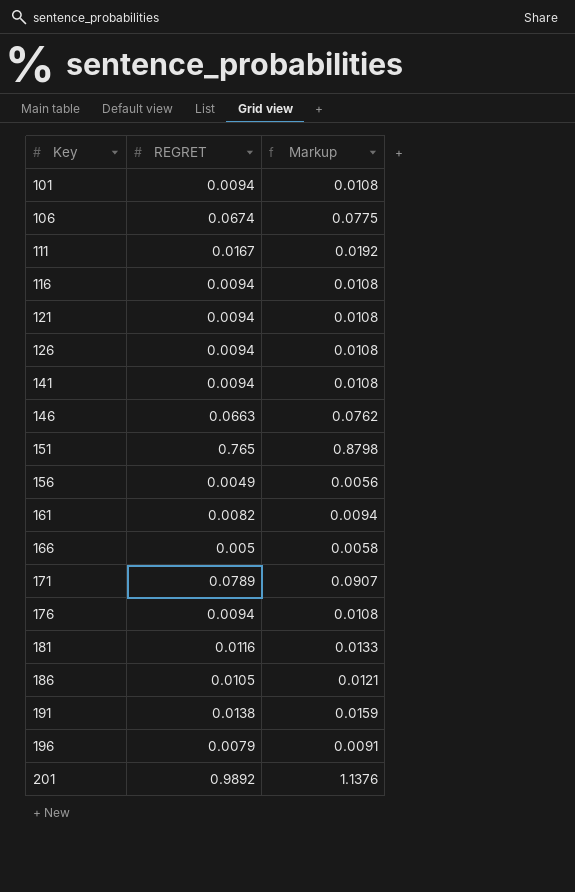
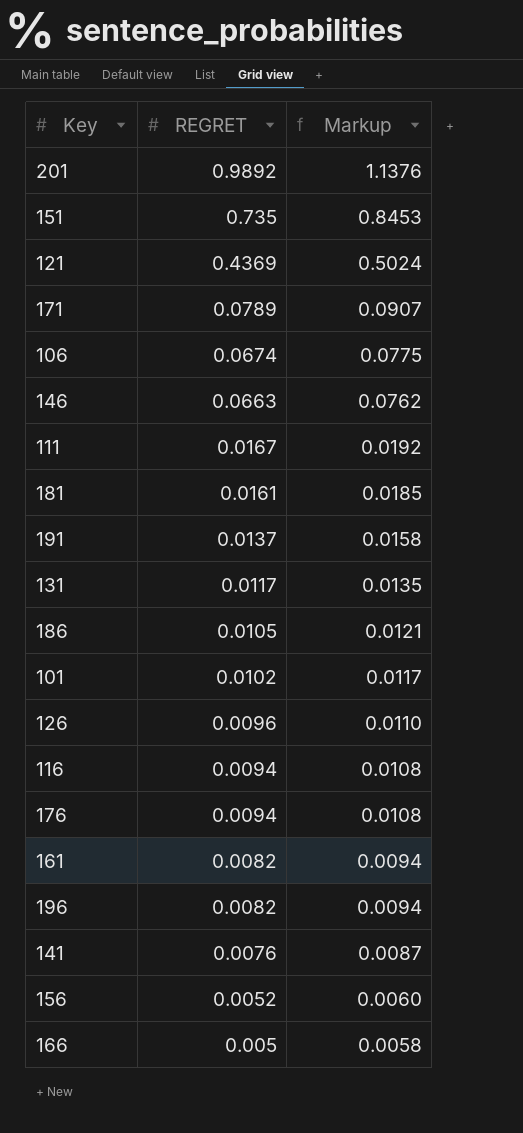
row order: Key ascending -> REGRET descending
151 | REGRET: 0.765 -> 0.735
151 | Markup: 0.8798 -> 0.8453
121 | REGRET: 0.0094 -> 0.4369
121 | Markup: 0.0108 -> 0.5024
181 | REGRET: 0.0116 -> 0.0161
181 | Markup: 0.0133 -> 0.0185
191 | REGRET: 0.0138 -> 0.0137
191 | Markup: 0.0159 -> 0.0158
row 131: none -> 0.0117 | 0.0135
101 | REGRET: 0.0094 -> 0.0102
101 | Markup: 0.0108 -> 0.0117
126 | REGRET: 0.0094 -> 0.0096
126 | Markup: 0.0108 -> 0.0110
196 | REGRET: 0.0079 -> 0.0082
196 | Markup: 0.0091 -> 0.0094
141 | REGRET: 0.0094 -> 0.0076
141 | Markup: 0.0108 -> 0.0087
156 | REGRET: 0.0049 -> 0.0052
156 | Markup: 0.0056 -> 0.0060

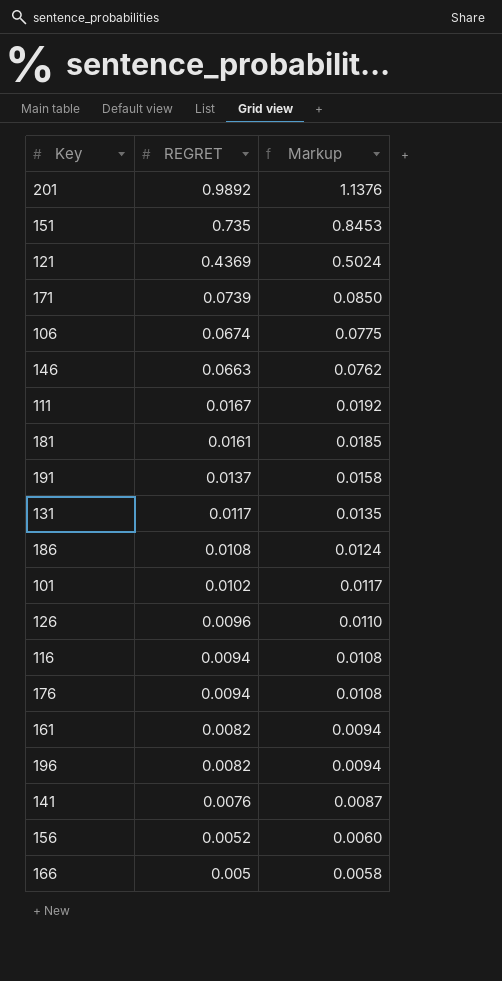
171 | REGRET: 0.0789 -> 0.0739
171 | Markup: 0.0907 -> 0.0850
186 | REGRET: 0.0105 -> 0.0108
186 | Markup: 0.0121 -> 0.0124

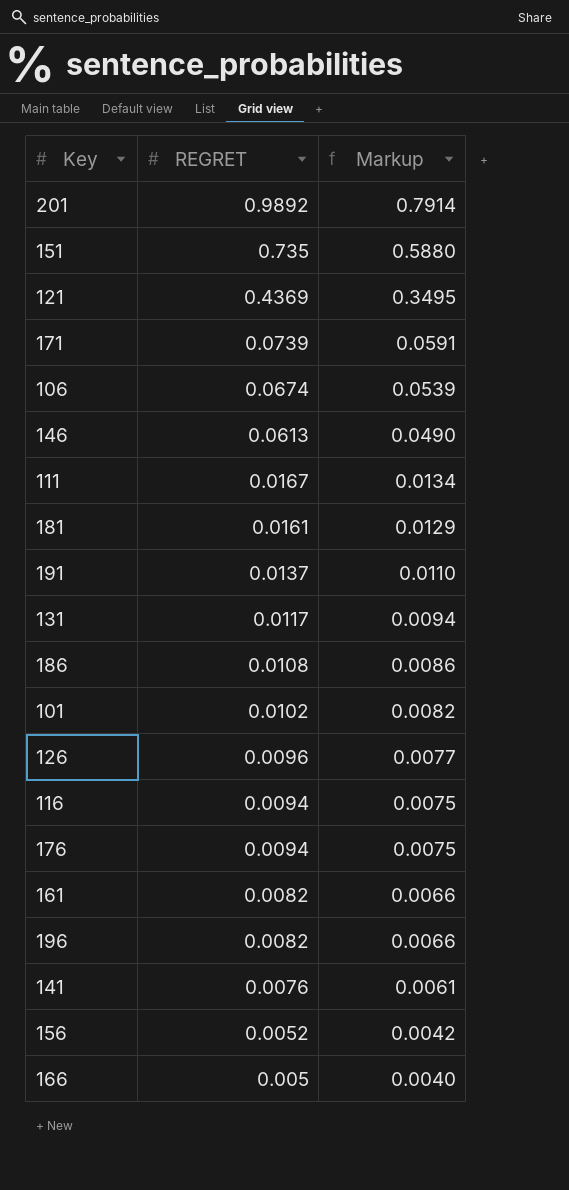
column Markup | formula: [REGRET] * 1.15 -> [REGRET] * 0.8
146 | REGRET: 0.0663 -> 0.0613

